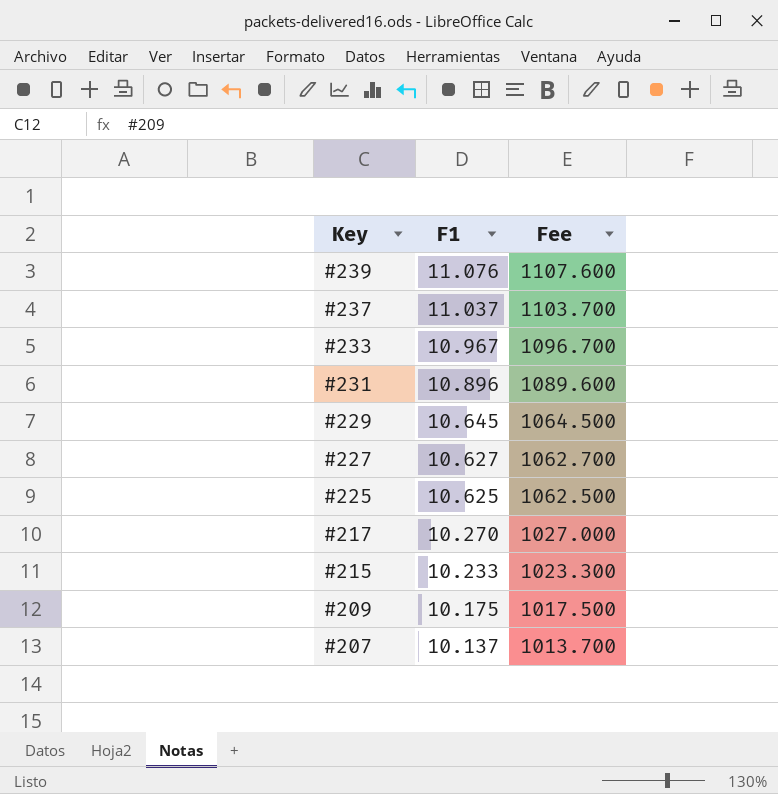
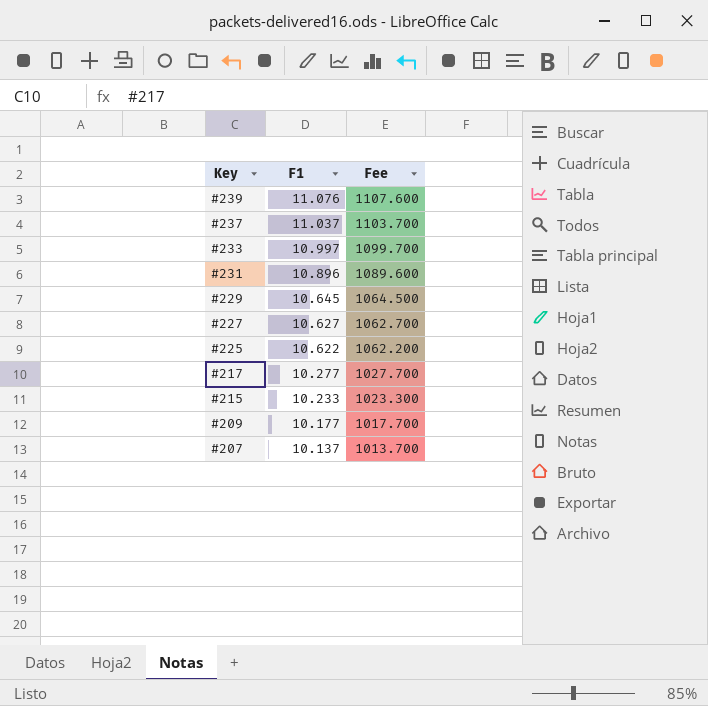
#233 | F1: 10.967 -> 10.997
#233 | Fee: 1096.700 -> 1099.700
#225 | F1: 10.625 -> 10.622
#225 | Fee: 1062.500 -> 1062.200
#217 | F1: 10.270 -> 10.277
#217 | Fee: 1027.000 -> 1027.700
#209 | F1: 10.175 -> 10.177
#209 | Fee: 1017.500 -> 1017.700

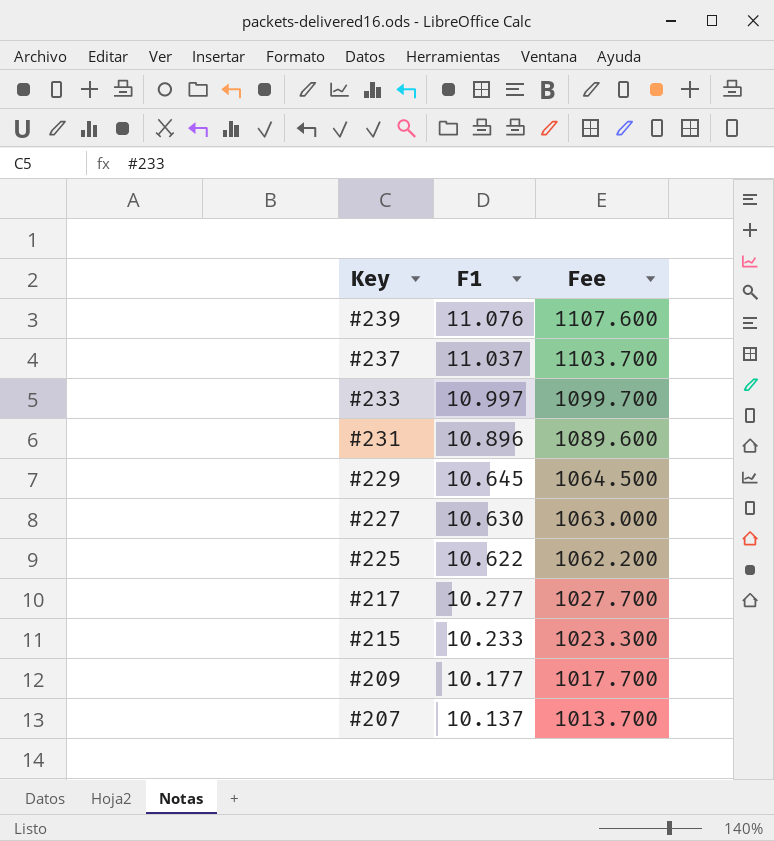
#227 | F1: 10.627 -> 10.630
#227 | Fee: 1062.700 -> 1063.000

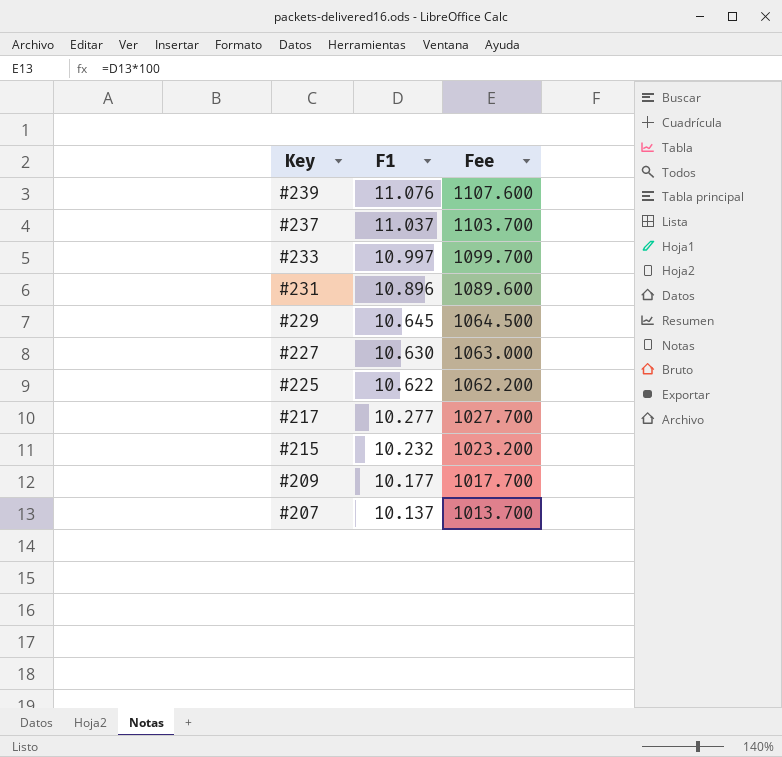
#215 | F1: 10.233 -> 10.232
#215 | Fee: 1023.300 -> 1023.200

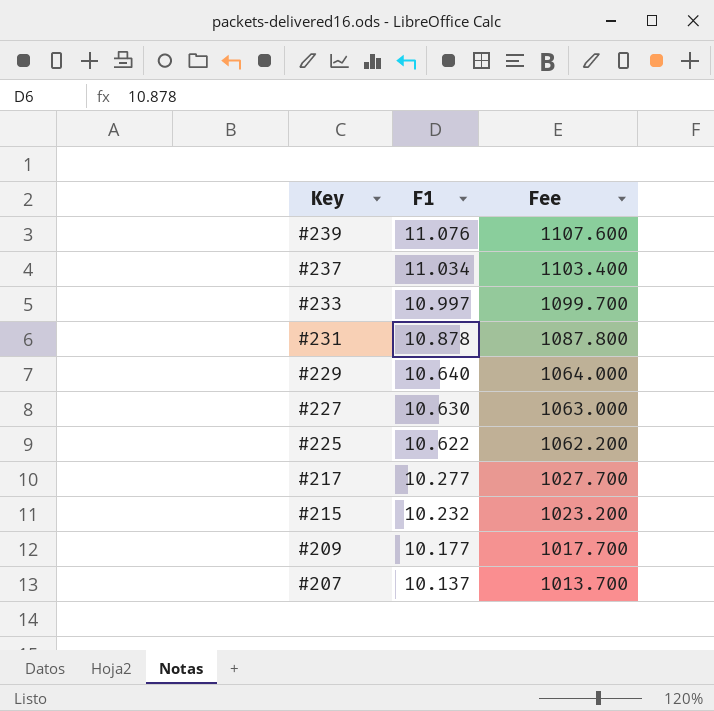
#237 | F1: 11.037 -> 11.034
#237 | Fee: 1103.700 -> 1103.400
#231 | F1: 10.896 -> 10.878
#231 | Fee: 1089.600 -> 1087.800
#229 | F1: 10.645 -> 10.640
#229 | Fee: 1064.500 -> 1064.000

